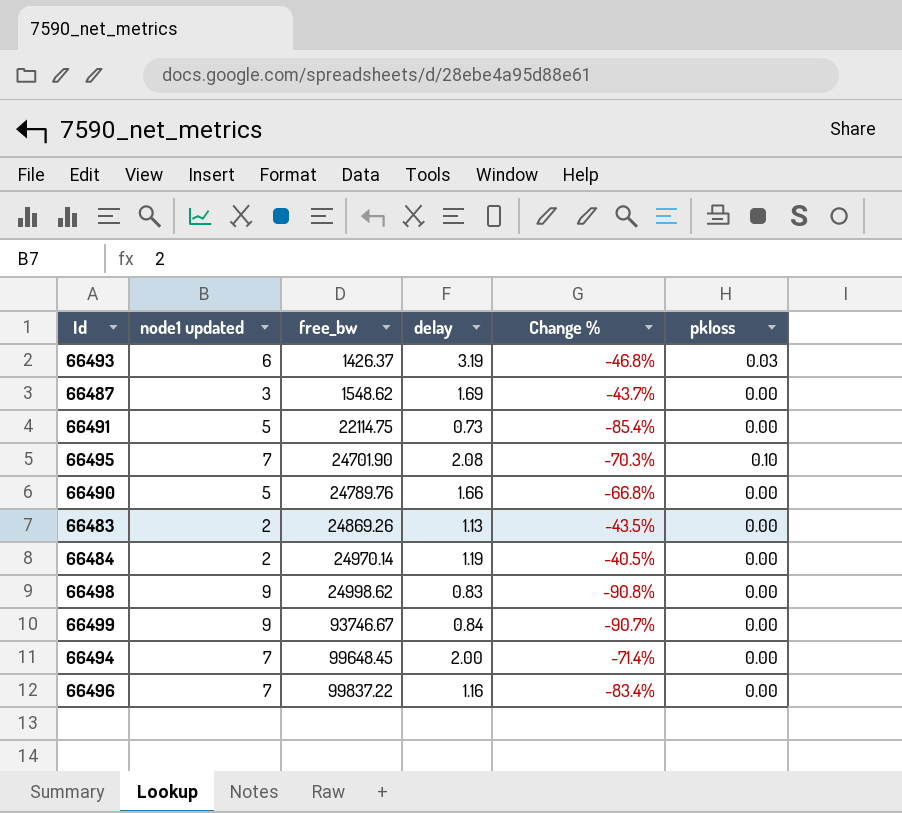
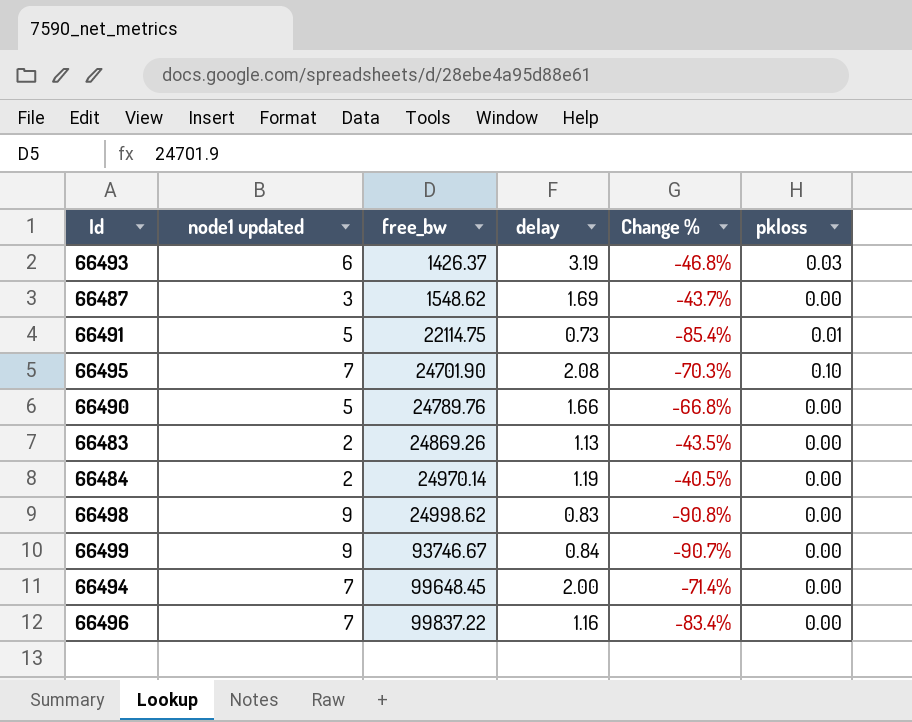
66491 | pkloss: 0.00 -> 0.01

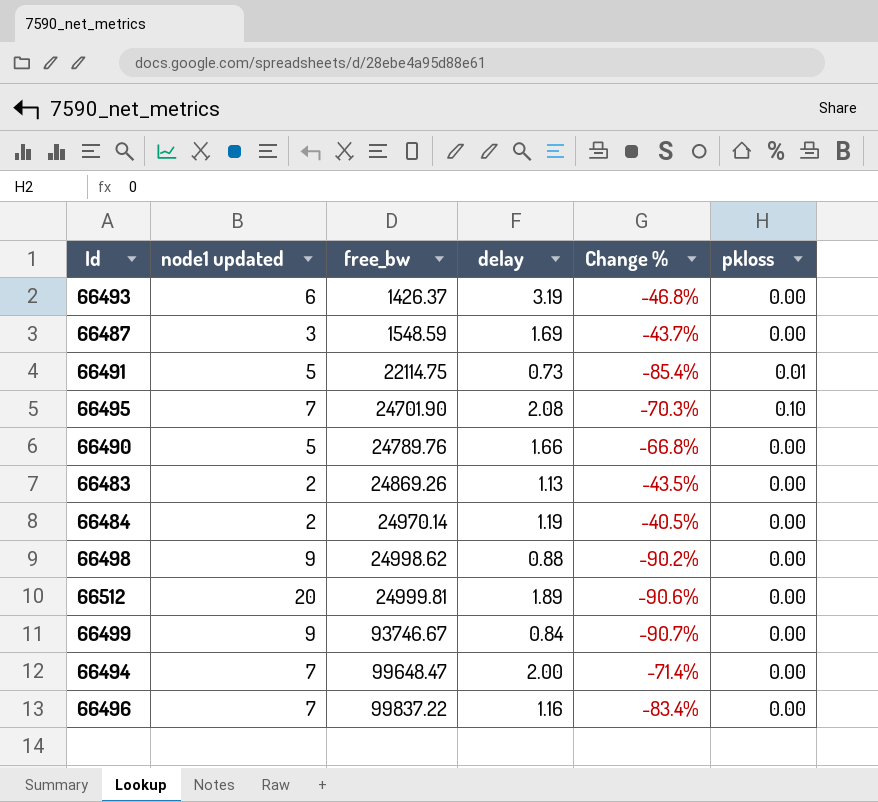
66493 | pkloss: 0.03 -> 0.00
66487 | free_bw: 1548.62 -> 1548.59
66498 | delay: 0.83 -> 0.88
66498 | Change %: -90.8% -> -90.2%
row 66512: none -> 20 | 24999.81 | 1.89 | -90.6% | 0.00
66494 | free_bw: 99648.45 -> 99648.47

